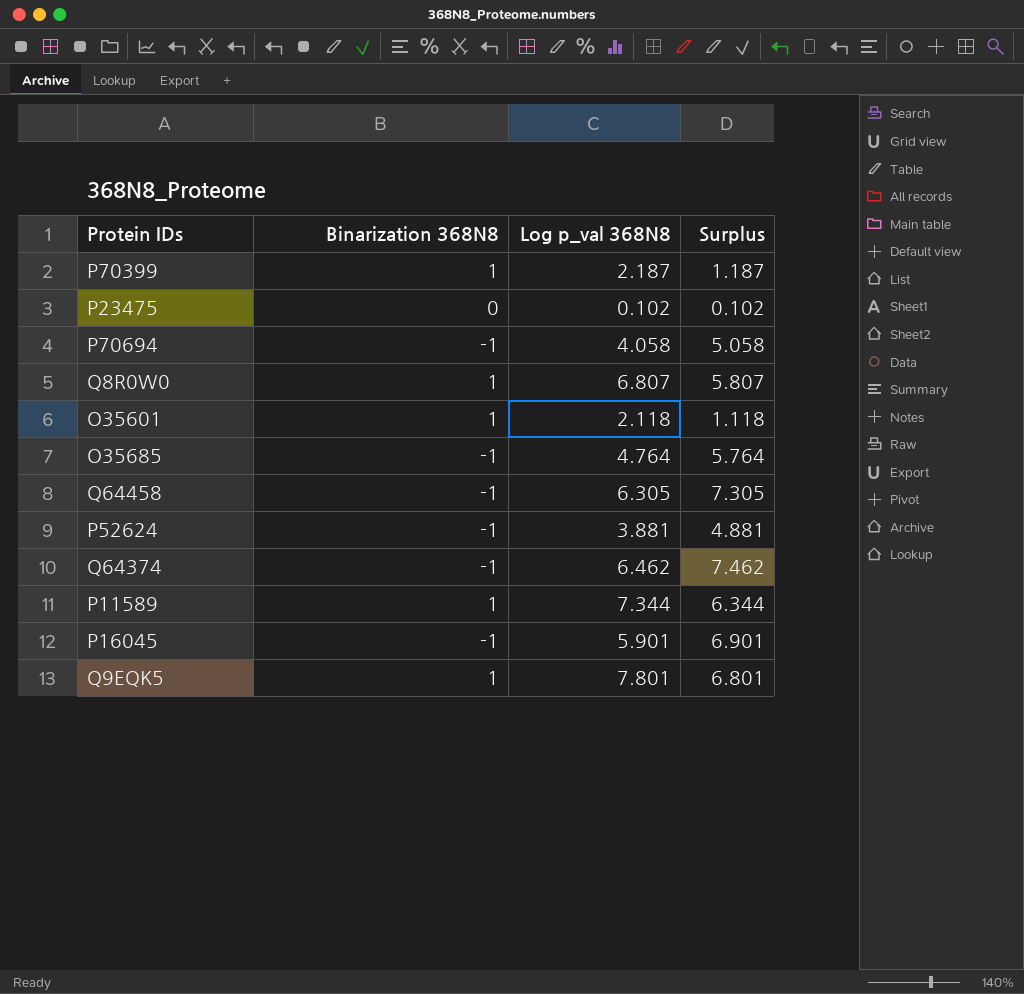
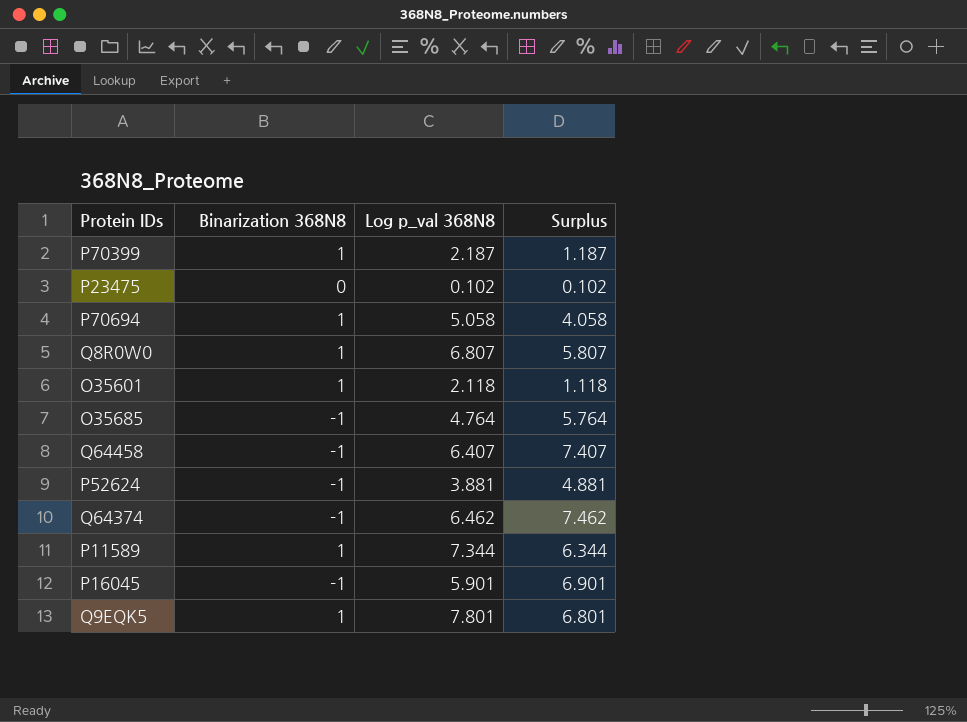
P70694 | Binarization 368N8: -1 -> 1
P70694 | Log p_val 368N8: 4.058 -> 5.058
P70694 | Surplus: 5.058 -> 4.058
Q64458 | Log p_val 368N8: 6.305 -> 6.407
Q64458 | Surplus: 7.305 -> 7.407

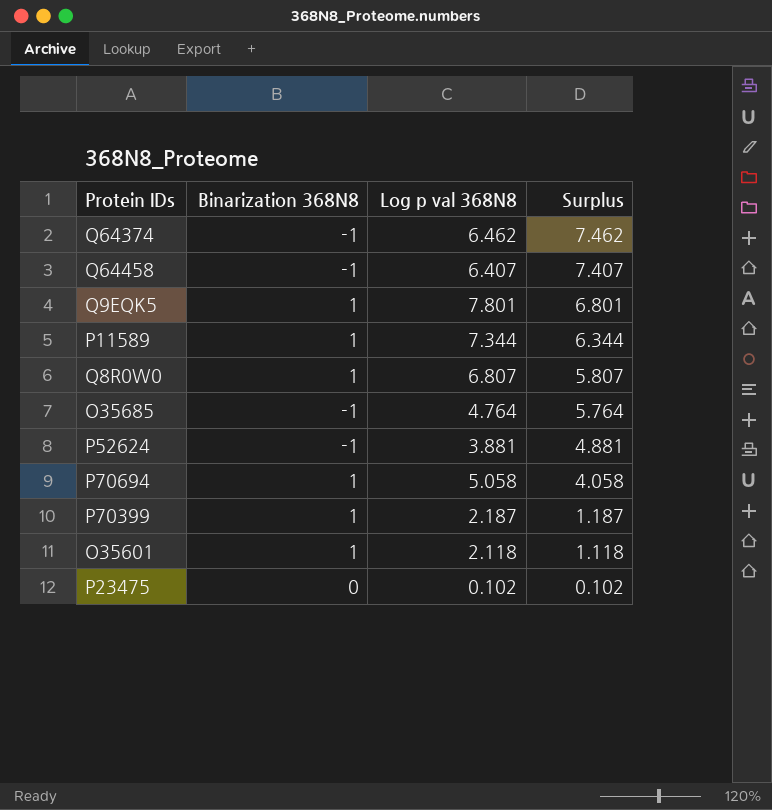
row order: none -> Surplus descending
column name: Log p_val 368N8 -> Log p val 368N8
row P16045: -1 | 5.901 | 6.901 -> none

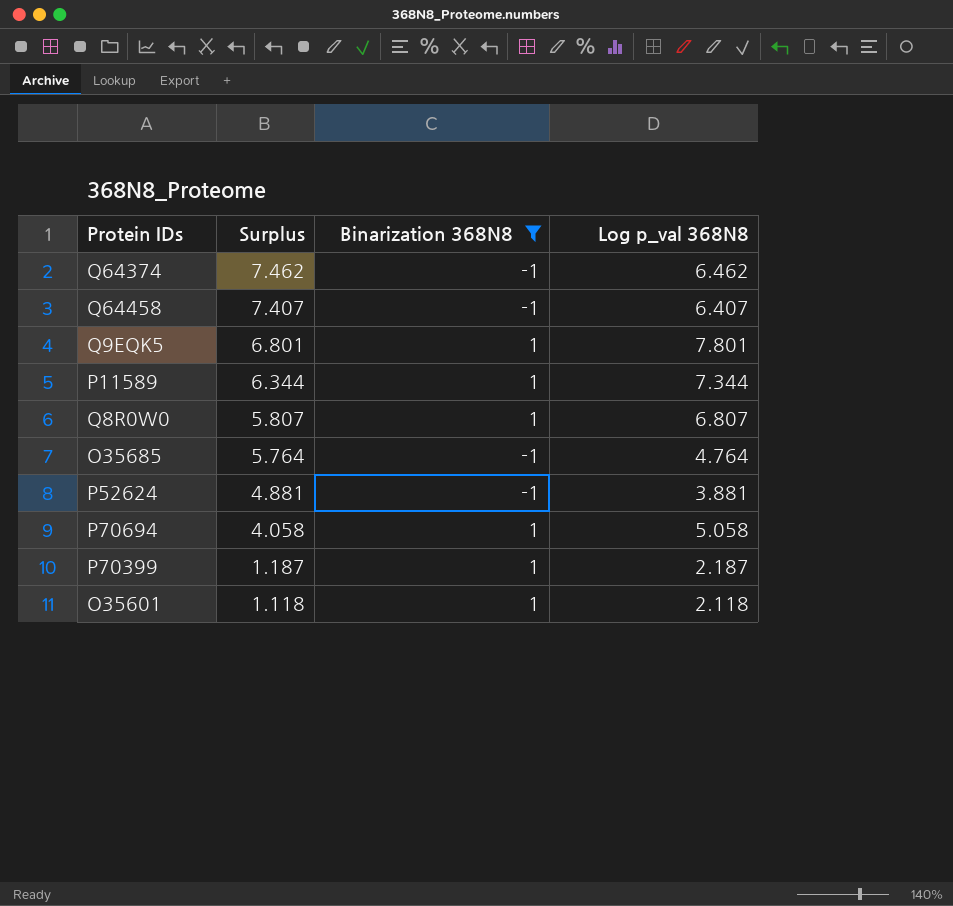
filter: none -> Binarization 368N8 != 0
column Surplus | position: 4 -> 2
column name: Log p val 368N8 -> Log p_val 368N8

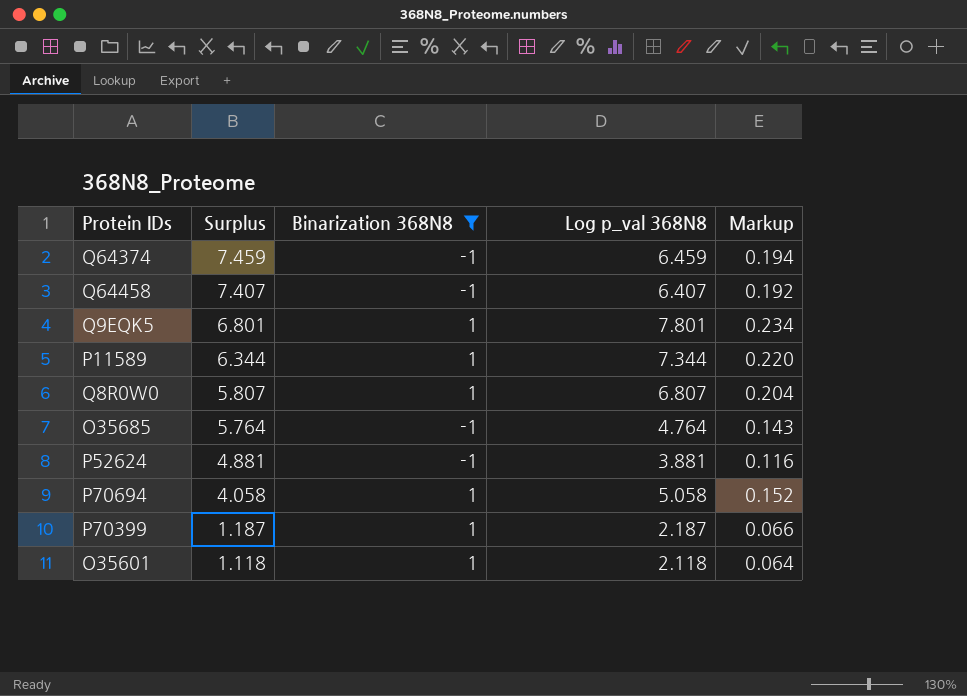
column Markup | formula: none -> [Log p_val 368N8] * 0.03
Q64374 | Surplus: 7.462 -> 7.459
Q64374 | Log p_val 368N8: 6.462 -> 6.459

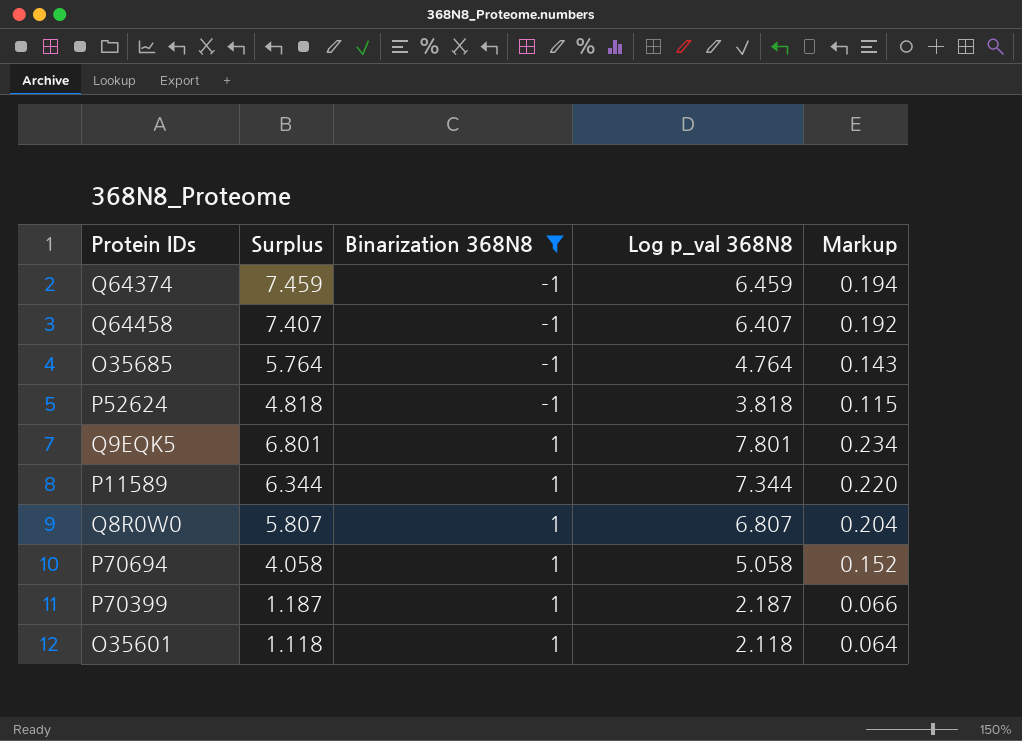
row order: Surplus descending -> Binarization 368N8 ascending
P52624 | Surplus: 4.881 -> 4.818
P52624 | Log p_val 368N8: 3.881 -> 3.818
P52624 | Markup: 0.116 -> 0.115

